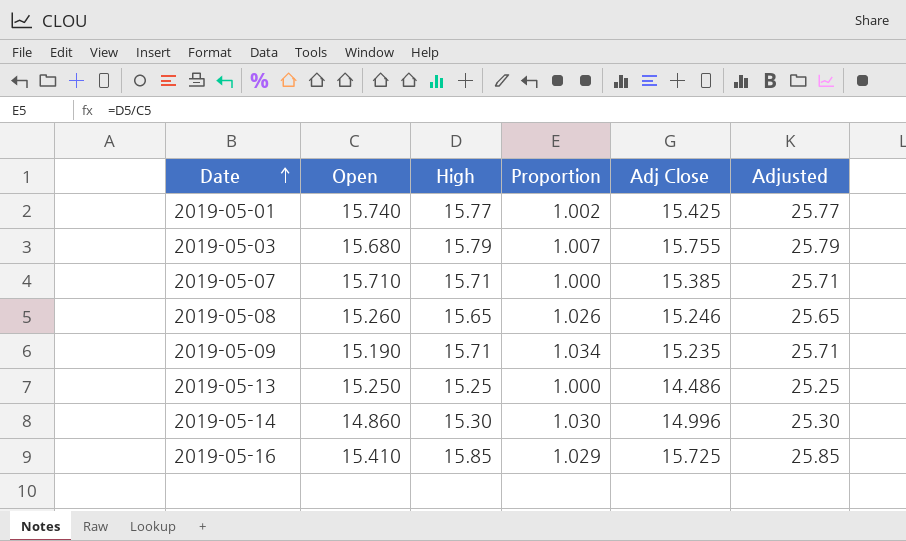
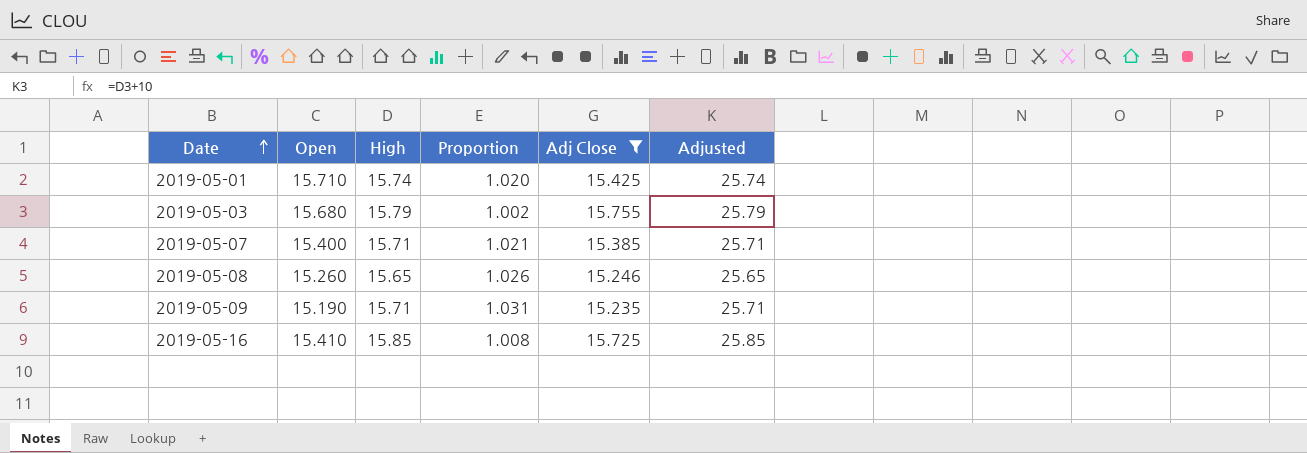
filter: none -> Adj Close >= 15.235
column Proportion | formula: [High] / [Open] -> [High] / [Adj Close]
2019-05-01 | Open: 15.740 -> 15.710
2019-05-01 | High: 15.77 -> 15.74
2019-05-01 | Adjusted: 25.77 -> 25.74
2019-05-07 | Open: 15.710 -> 15.400

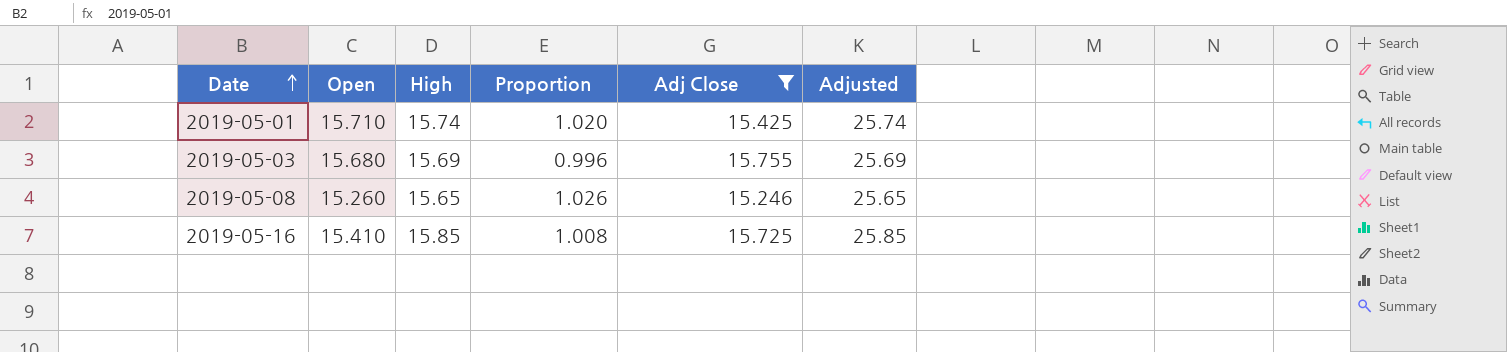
row 2019-05-07: 15.400 | 15.71 | 1.021 | 15.385 | 25.71 -> none
row 2019-05-09: 15.190 | 15.71 | 1.031 | 15.235 | 25.71 -> none
2019-05-03 | High: 15.79 -> 15.69
2019-05-03 | Proportion: 1.002 -> 0.996
2019-05-03 | Adjusted: 25.79 -> 25.69

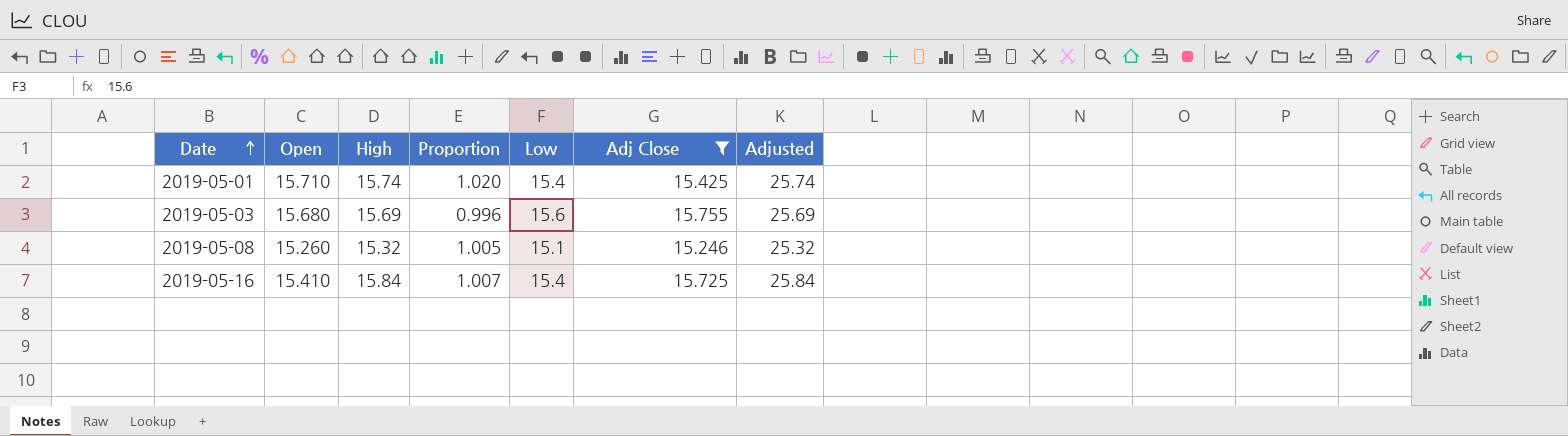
column Low | position: none -> 5
2019-05-08 | High: 15.65 -> 15.32
2019-05-08 | Proportion: 1.026 -> 1.005
2019-05-08 | Adjusted: 25.65 -> 25.32
2019-05-16 | High: 15.85 -> 15.84
2019-05-16 | Proportion: 1.008 -> 1.007
2019-05-16 | Adjusted: 25.85 -> 25.84

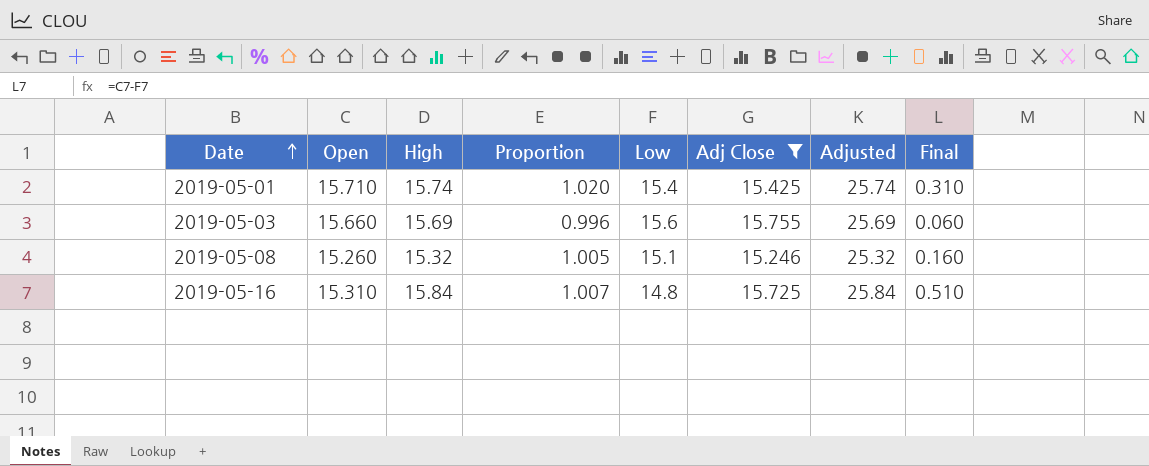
column Final | formula: none -> [Open] - [Low]
2019-05-03 | Open: 15.680 -> 15.660
2019-05-16 | Open: 15.410 -> 15.310
2019-05-16 | Low: 15.4 -> 14.8

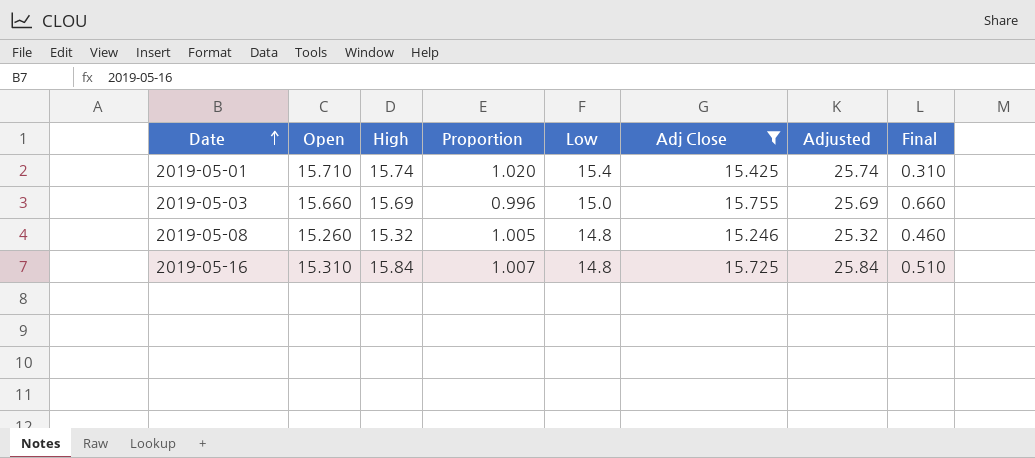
2019-05-03 | Low: 15.6 -> 15.0
2019-05-03 | Final: 0.060 -> 0.660
2019-05-08 | Low: 15.1 -> 14.8
2019-05-08 | Final: 0.160 -> 0.460

